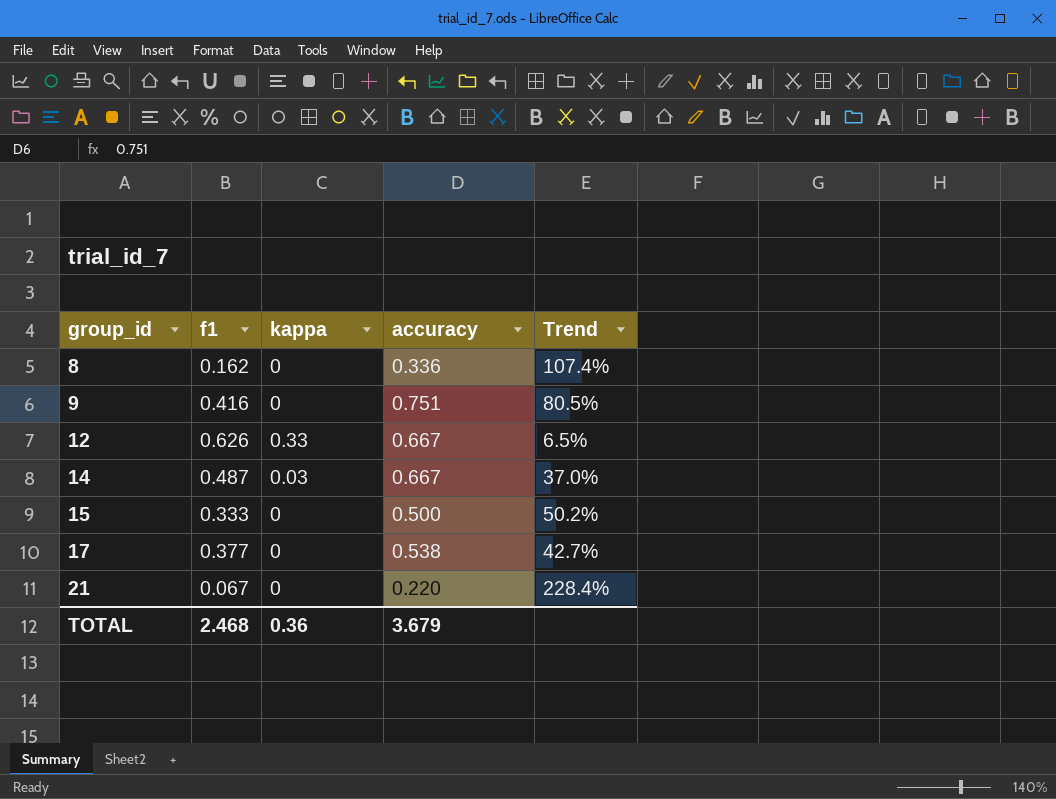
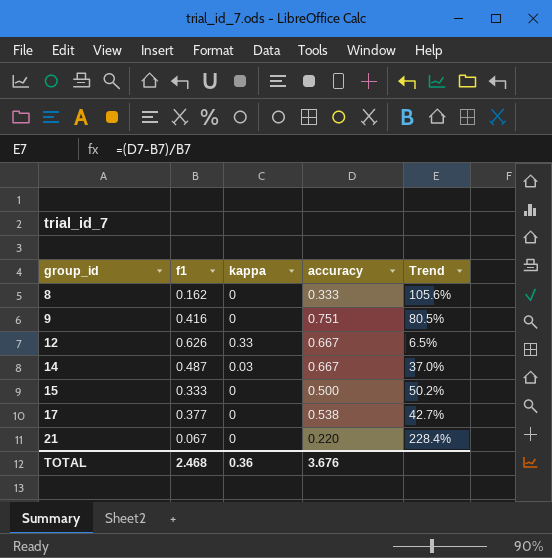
8 | accuracy: 0.336 -> 0.333
8 | Trend: 107.4% -> 105.6%
TOTAL | accuracy: 3.679 -> 3.676

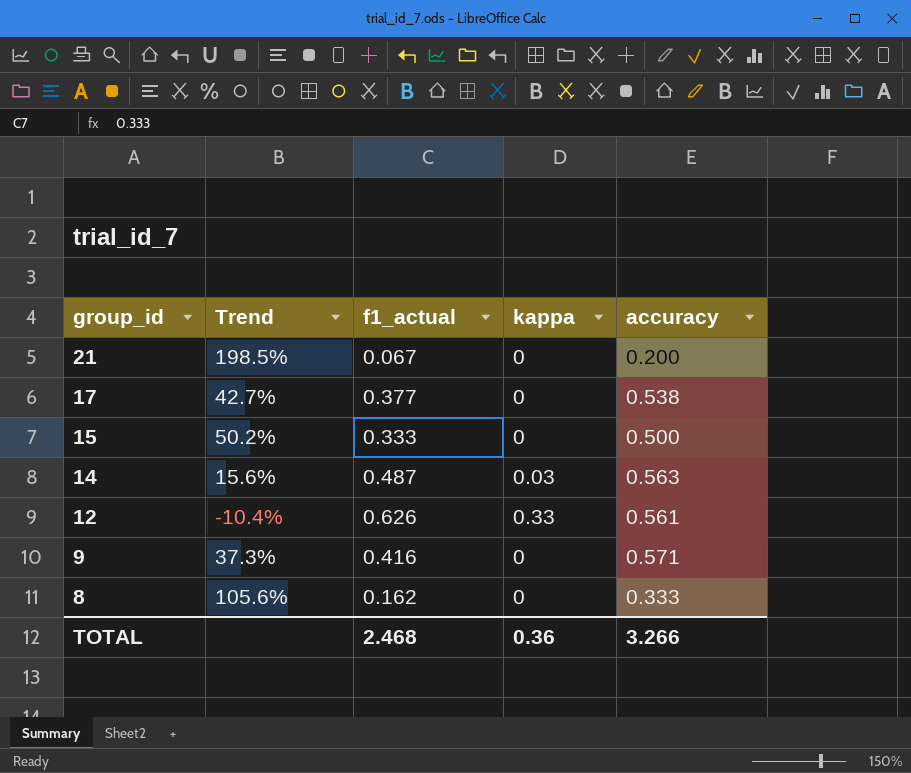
row order: group_id ascending -> group_id descending
column Trend | position: 5 -> 2
column name: f1 -> f1_actual
21 | Trend: 228.4% -> 198.5%
21 | accuracy: 0.220 -> 0.200
14 | Trend: 37.0% -> 15.6%
14 | accuracy: 0.667 -> 0.563
12 | Trend: 6.5% -> -10.4%
12 | accuracy: 0.667 -> 0.561
9 | Trend: 80.5% -> 37.3%
9 | accuracy: 0.751 -> 0.571
TOTAL | accuracy: 3.676 -> 3.266

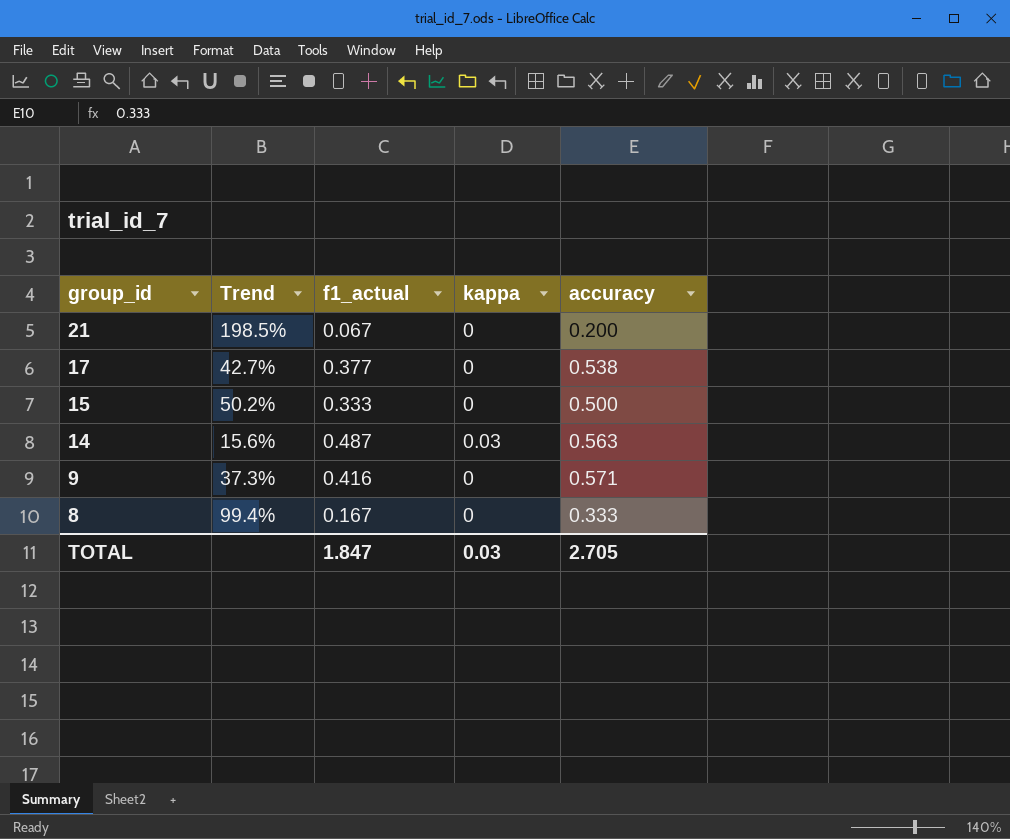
row 12: -10.4% | 0.626 | 0.33 | 0.561 -> none
8 | Trend: 105.6% -> 99.4%
8 | f1_actual: 0.162 -> 0.167
TOTAL | f1_actual: 2.468 -> 1.847
TOTAL | kappa: 0.36 -> 0.03
TOTAL | accuracy: 3.266 -> 2.705

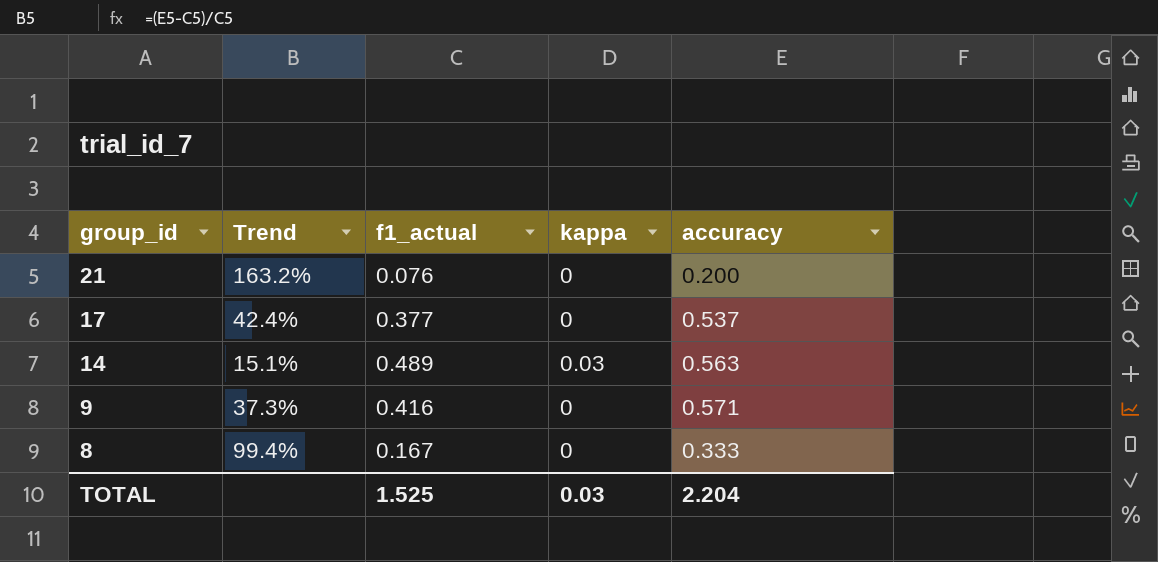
row 15: 50.2% | 0.333 | 0 | 0.500 -> none
21 | Trend: 198.5% -> 163.2%
21 | f1_actual: 0.067 -> 0.076
17 | Trend: 42.7% -> 42.4%
17 | accuracy: 0.538 -> 0.537
14 | Trend: 15.6% -> 15.1%
14 | f1_actual: 0.487 -> 0.489
TOTAL | f1_actual: 1.847 -> 1.525
TOTAL | accuracy: 2.705 -> 2.204

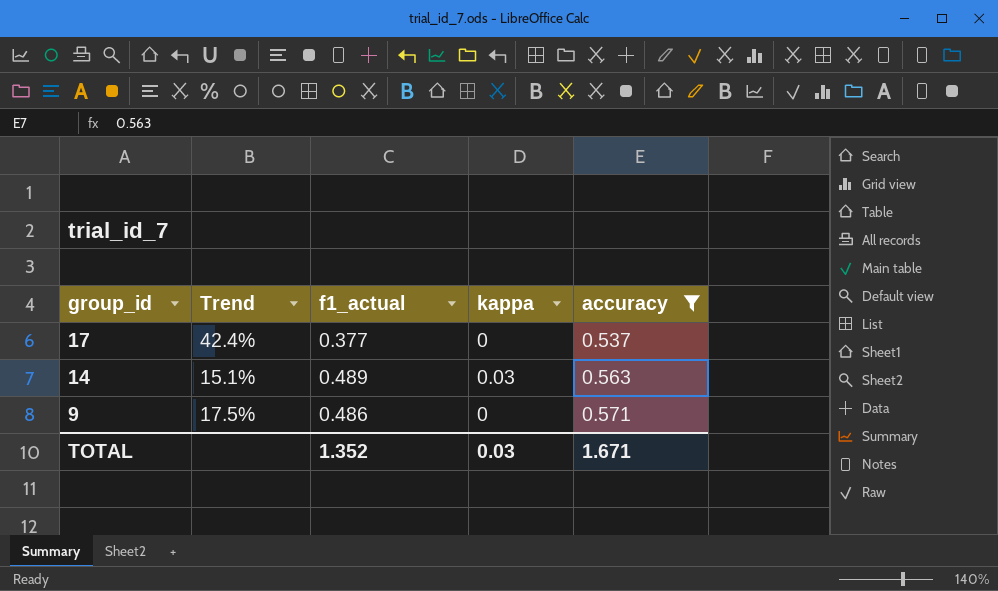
filter: none -> accuracy >= 0.537
9 | Trend: 37.3% -> 17.5%
9 | f1_actual: 0.416 -> 0.486
TOTAL | f1_actual: 1.525 -> 1.352
TOTAL | accuracy: 2.204 -> 1.671

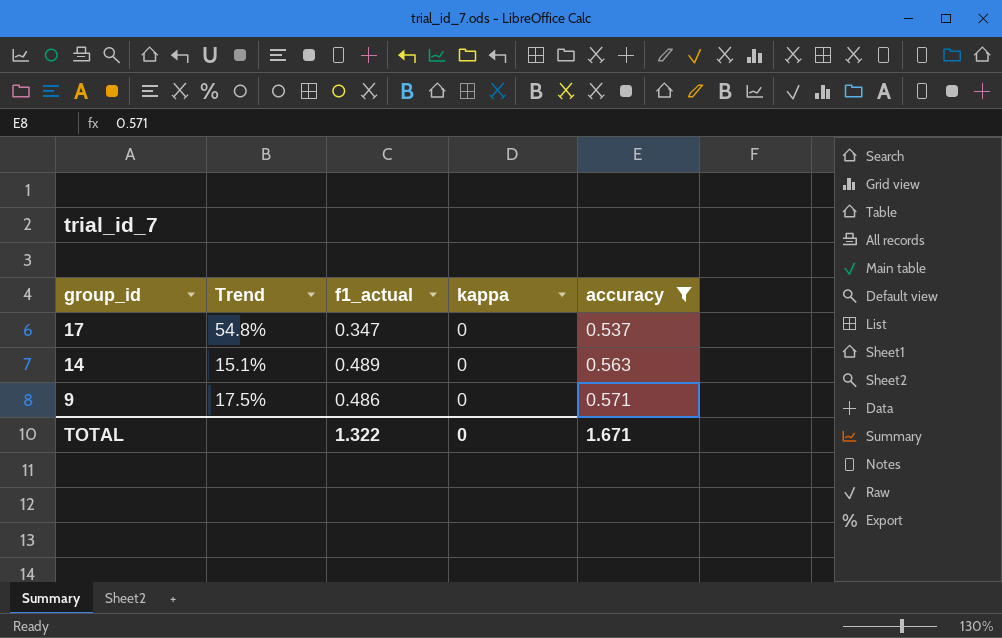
17 | Trend: 42.4% -> 54.8%
17 | f1_actual: 0.377 -> 0.347
14 | kappa: 0.03 -> 0
TOTAL | f1_actual: 1.352 -> 1.322
TOTAL | kappa: 0.03 -> 0

